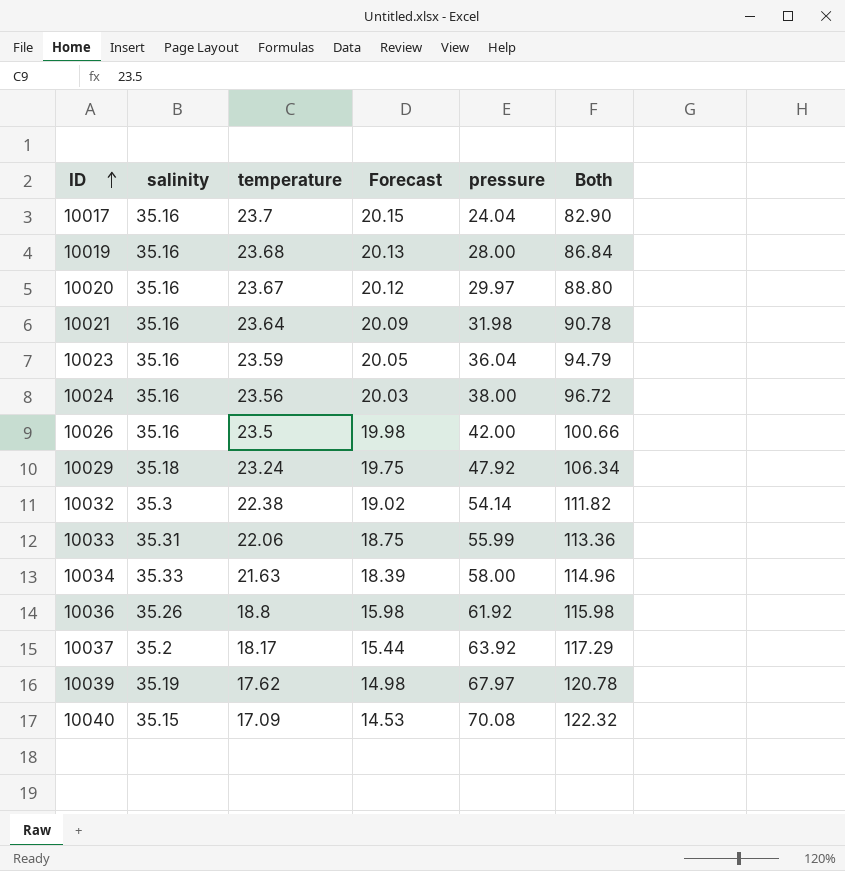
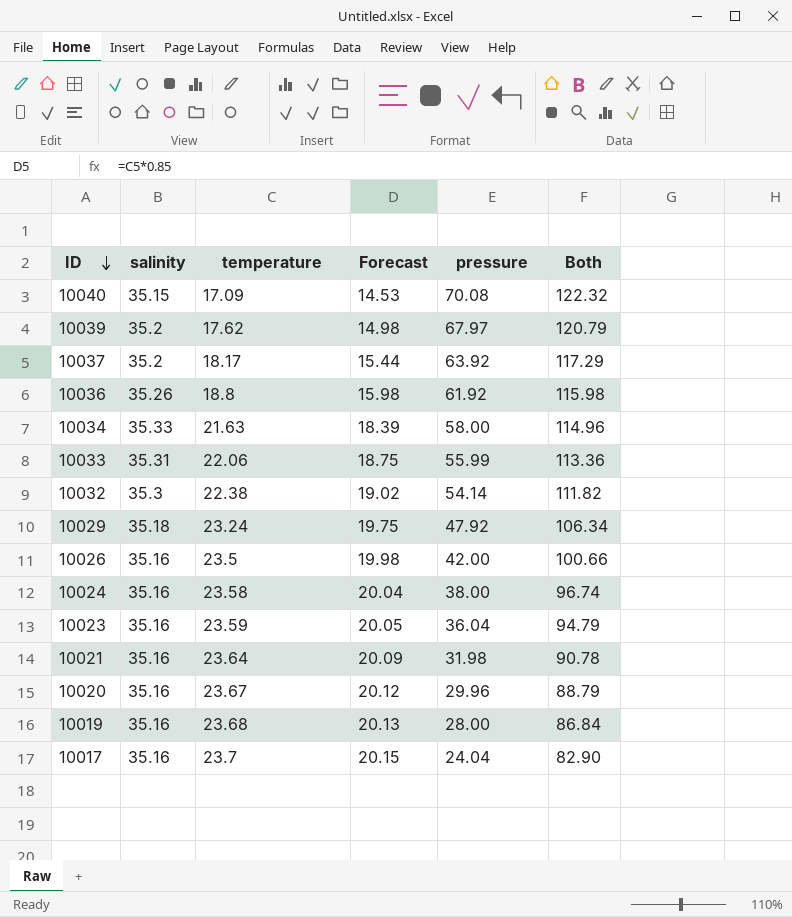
row order: ID ascending -> ID descending
10039 | salinity: 35.19 -> 35.2
10039 | Both: 120.78 -> 120.79
10024 | temperature: 23.56 -> 23.58
10024 | Forecast: 20.03 -> 20.04
10024 | Both: 96.72 -> 96.74
10020 | pressure: 29.97 -> 29.96
10020 | Both: 88.80 -> 88.79

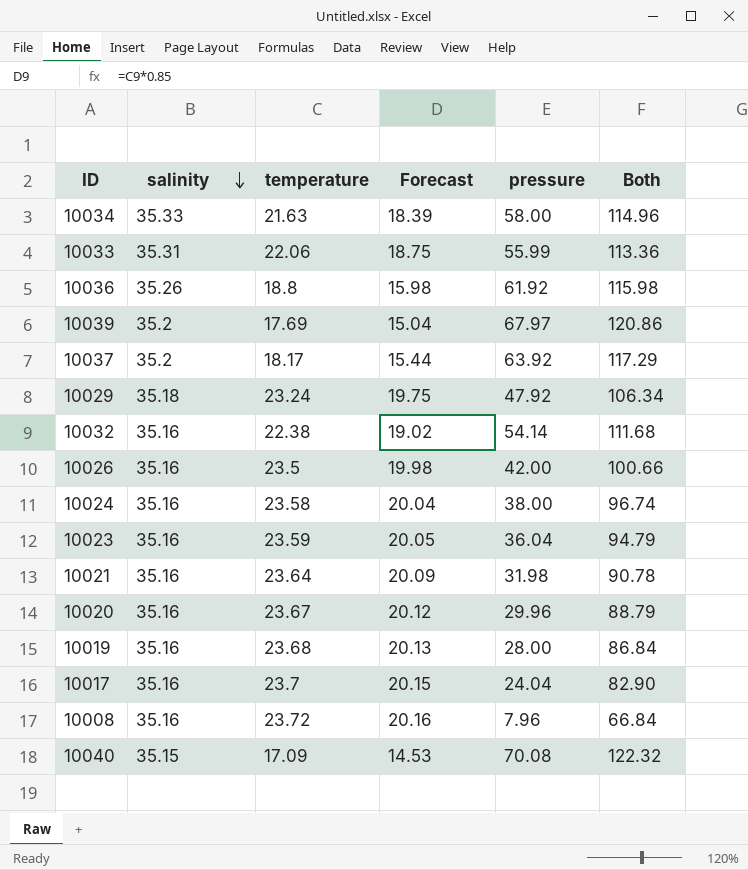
row order: ID descending -> salinity descending
10039 | temperature: 17.62 -> 17.69
10039 | Forecast: 14.98 -> 15.04
10039 | Both: 120.79 -> 120.86
10032 | salinity: 35.3 -> 35.16
10032 | Both: 111.82 -> 111.68
row 10008: none -> 35.16 | 23.72 | 20.16 | 7.96 | 66.84

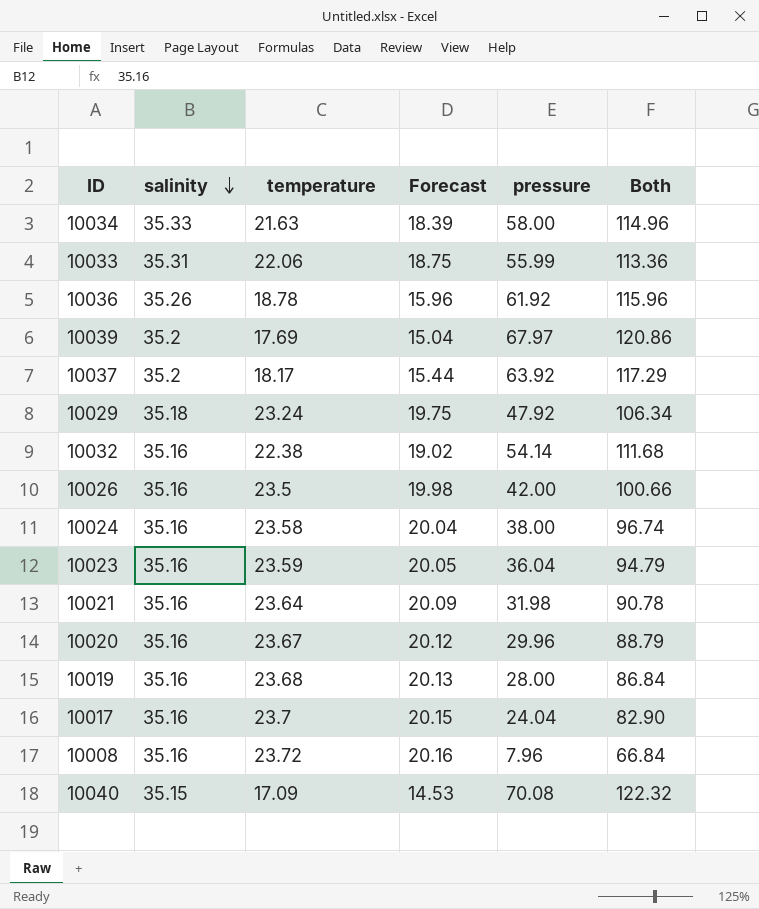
10036 | temperature: 18.8 -> 18.78
10036 | Forecast: 15.98 -> 15.96
10036 | Both: 115.98 -> 115.96

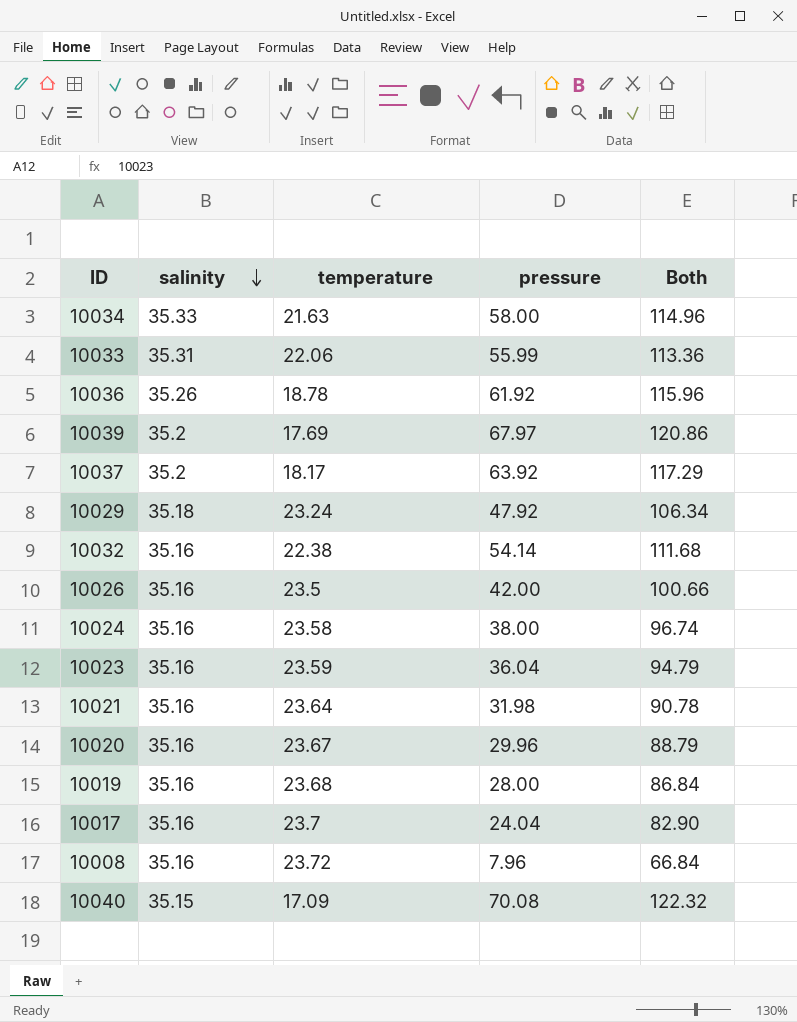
column Forecast | formula: [temperature] * 0.85 -> none

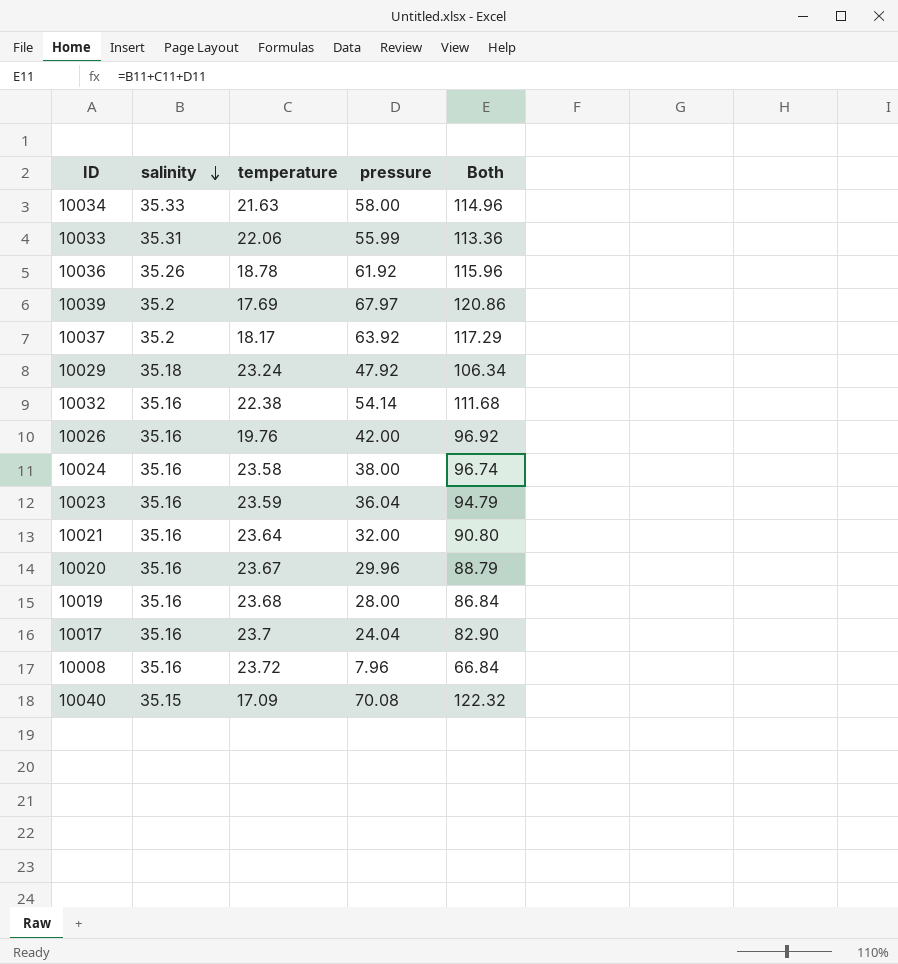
10026 | temperature: 23.5 -> 19.76
10026 | Both: 100.66 -> 96.92
10021 | pressure: 31.98 -> 32.00
10021 | Both: 90.78 -> 90.80

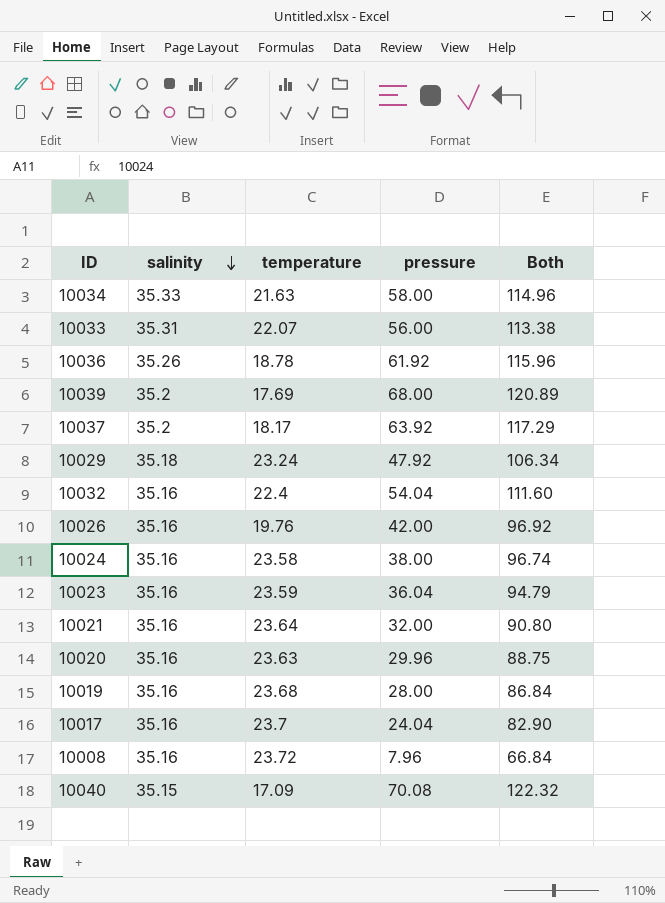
10033 | temperature: 22.06 -> 22.07
10033 | pressure: 55.99 -> 56.00
10033 | Both: 113.36 -> 113.38
10039 | pressure: 67.97 -> 68.00
10039 | Both: 120.86 -> 120.89
10032 | temperature: 22.38 -> 22.4
10032 | pressure: 54.14 -> 54.04
10032 | Both: 111.68 -> 111.60
10020 | temperature: 23.67 -> 23.63
10020 | Both: 88.79 -> 88.75

